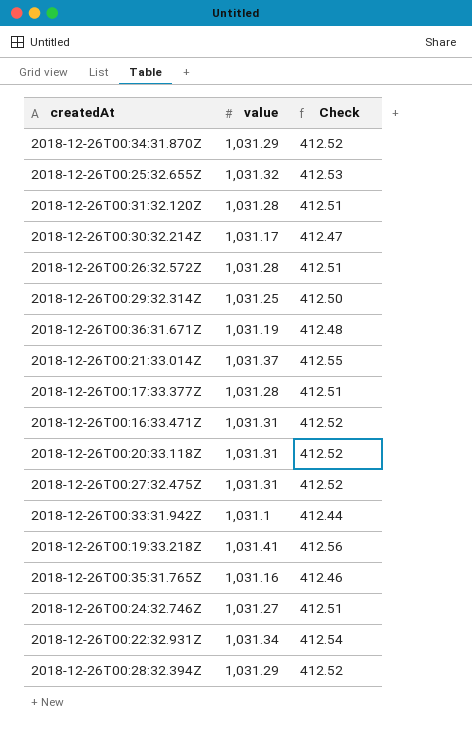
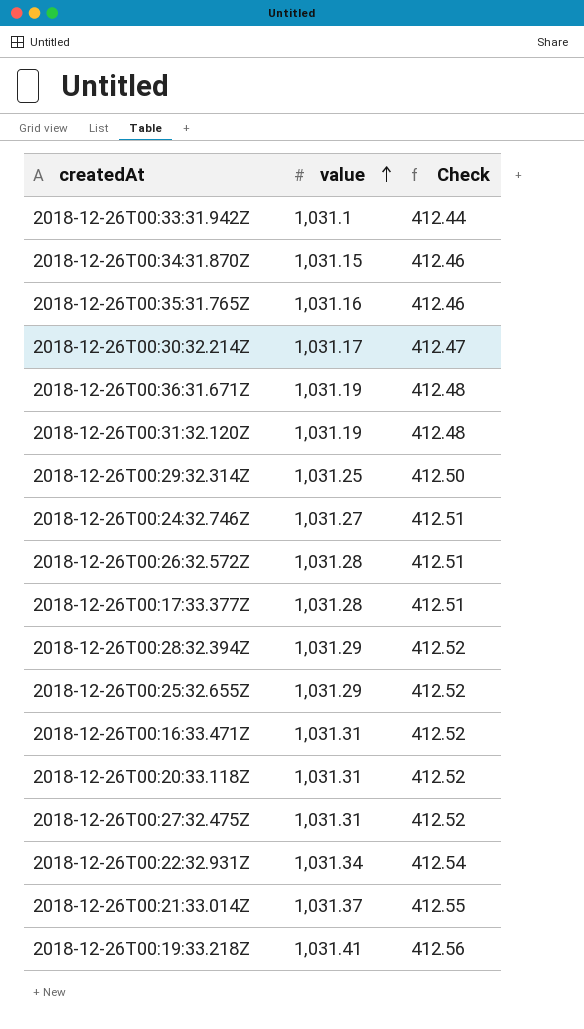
row order: none -> value ascending
2018-12-26T00:34:31.870Z | value: 1,031.29 -> 1,031.15
2018-12-26T00:34:31.870Z | Check: 412.52 -> 412.46
2018-12-26T00:31:32.120Z | value: 1,031.28 -> 1,031.19
2018-12-26T00:31:32.120Z | Check: 412.51 -> 412.48
2018-12-26T00:25:32.655Z | value: 1,031.32 -> 1,031.29
2018-12-26T00:25:32.655Z | Check: 412.53 -> 412.52

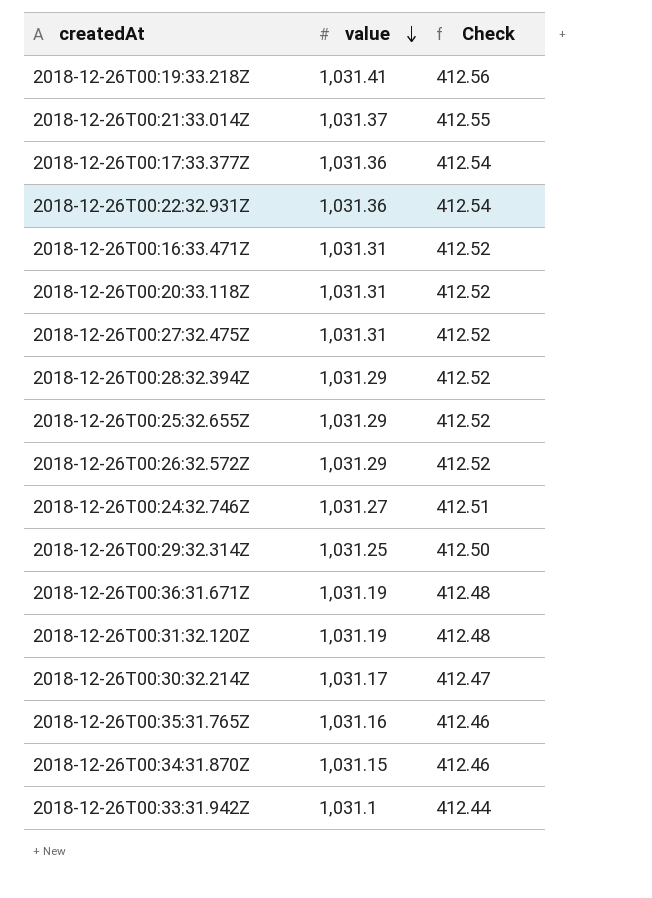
row order: value ascending -> value descending
2018-12-26T00:17:33.377Z | value: 1,031.28 -> 1,031.36
2018-12-26T00:17:33.377Z | Check: 412.51 -> 412.54
2018-12-26T00:22:32.931Z | value: 1,031.34 -> 1,031.36
2018-12-26T00:26:32.572Z | value: 1,031.28 -> 1,031.29
2018-12-26T00:26:32.572Z | Check: 412.51 -> 412.52

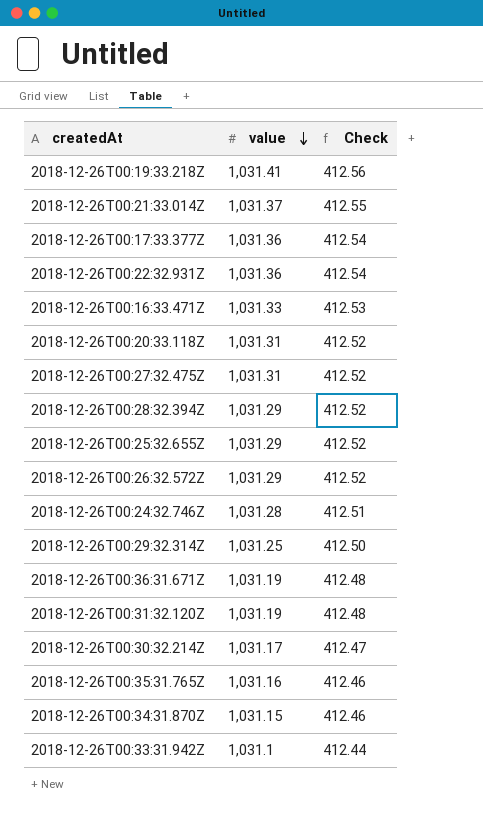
2018-12-26T00:16:33.471Z | value: 1,031.31 -> 1,031.33
2018-12-26T00:16:33.471Z | Check: 412.52 -> 412.53
2018-12-26T00:24:32.746Z | value: 1,031.27 -> 1,031.28

